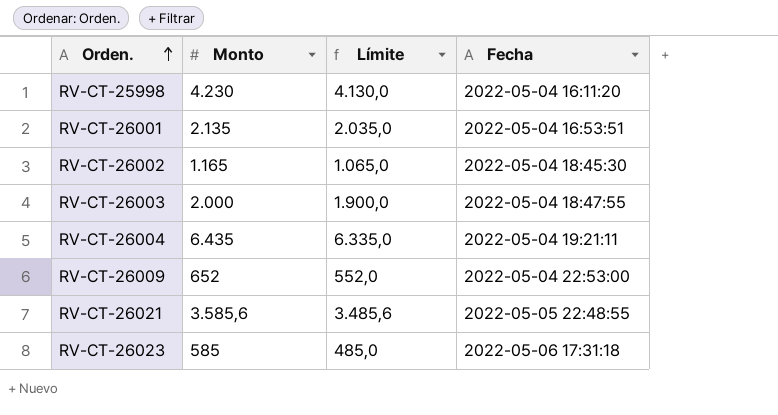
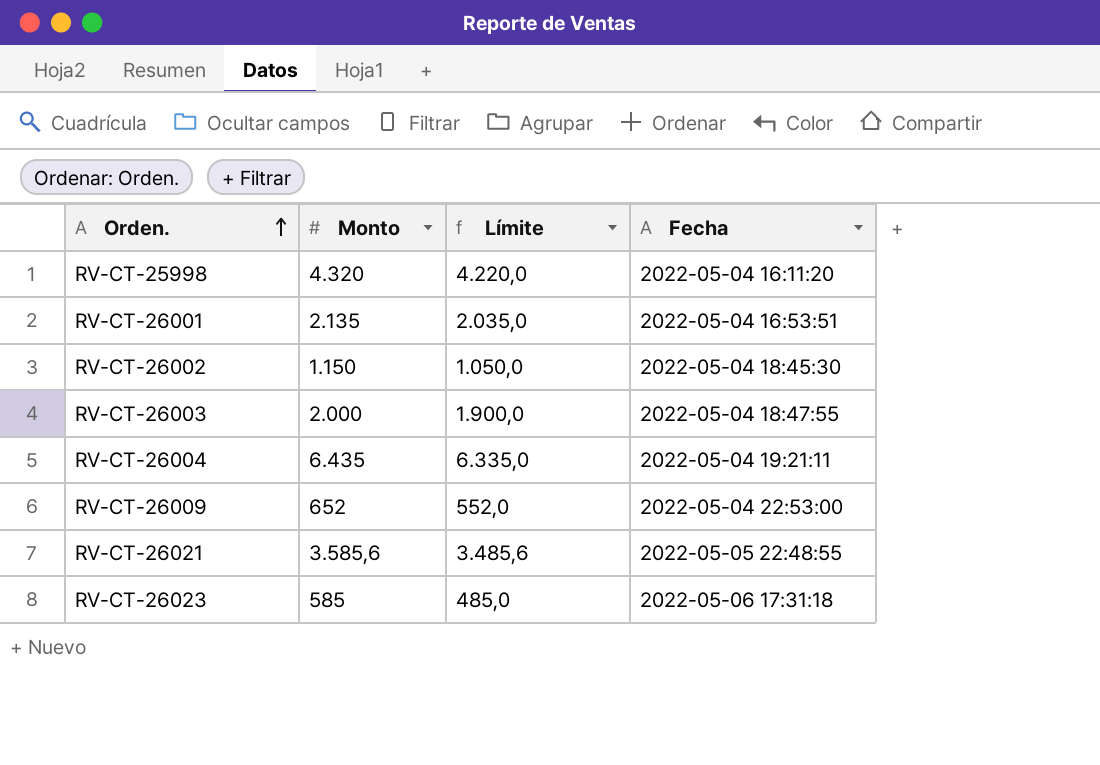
RV-CT-25998 | Monto: 4.230 -> 4.320
RV-CT-25998 | Límite: 4.130,0 -> 4.220,0
RV-CT-26002 | Monto: 1.165 -> 1.150
RV-CT-26002 | Límite: 1.065,0 -> 1.050,0

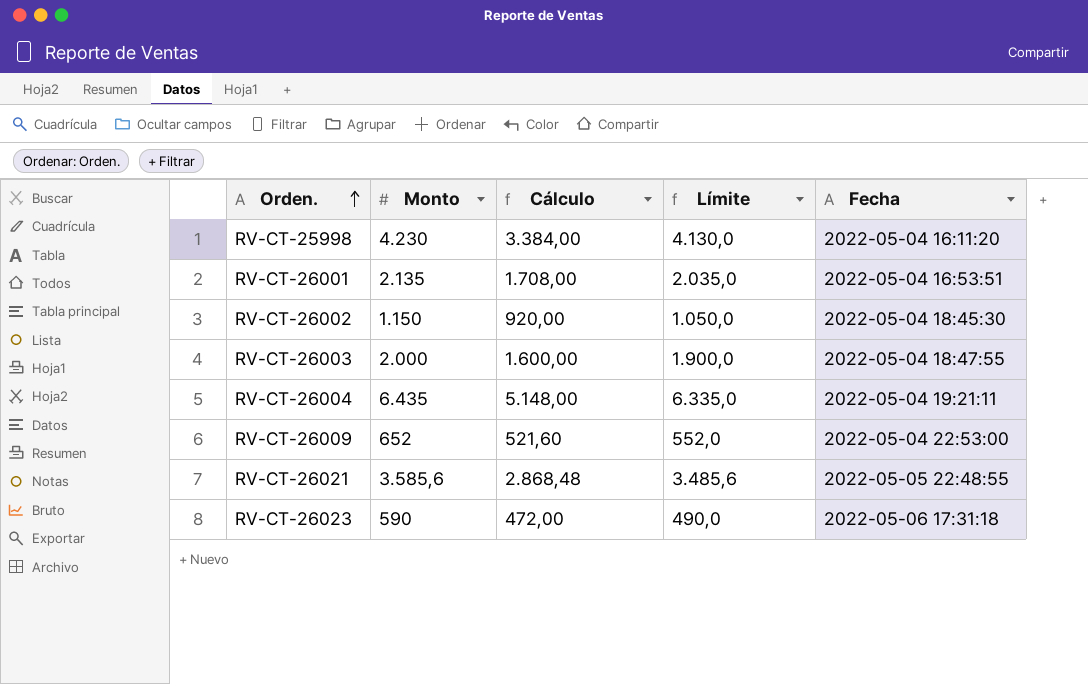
column Cálculo | formula: none -> [Monto] * 0,8
RV-CT-25998 | Monto: 4.320 -> 4.230
RV-CT-25998 | Límite: 4.220,0 -> 4.130,0
RV-CT-26023 | Monto: 585 -> 590
RV-CT-26023 | Límite: 485,0 -> 490,0

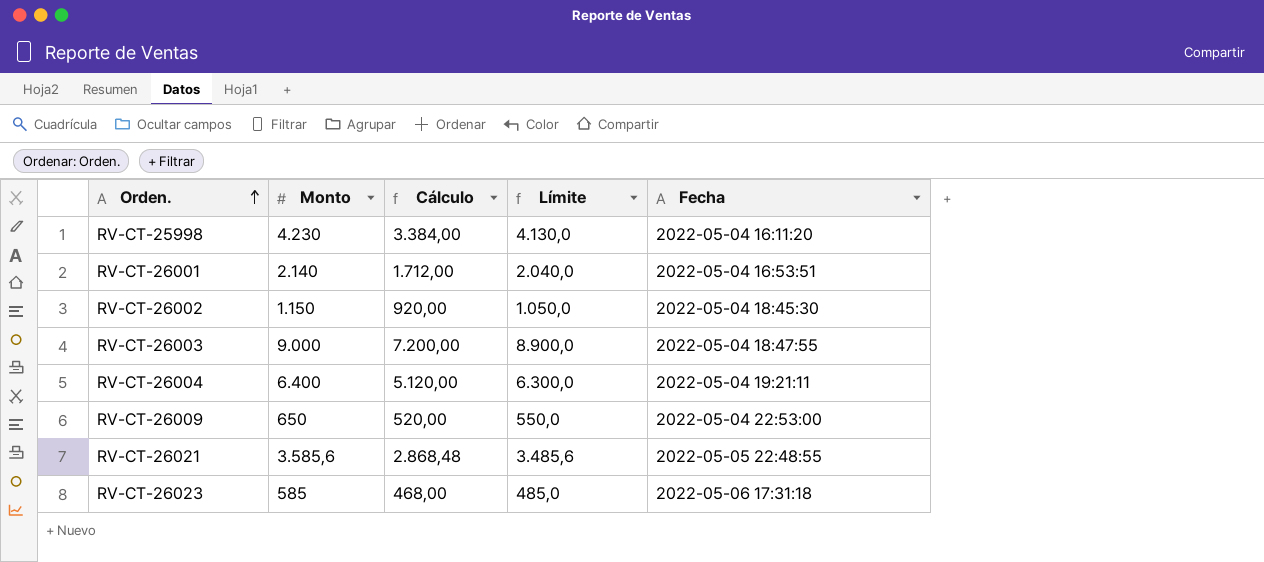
RV-CT-26001 | Monto: 2.135 -> 2.140
RV-CT-26001 | Cálculo: 1.708,00 -> 1.712,00
RV-CT-26001 | Límite: 2.035,0 -> 2.040,0
RV-CT-26003 | Monto: 2.000 -> 9.000
RV-CT-26003 | Cálculo: 1.600,00 -> 7.200,00
RV-CT-26003 | Límite: 1.900,0 -> 8.900,0
RV-CT-26004 | Monto: 6.435 -> 6.400
RV-CT-26004 | Cálculo: 5.148,00 -> 5.120,00
RV-CT-26004 | Límite: 6.335,0 -> 6.300,0
RV-CT-26009 | Monto: 652 -> 650
RV-CT-26009 | Cálculo: 521,60 -> 520,00
RV-CT-26009 | Límite: 552,0 -> 550,0
RV-CT-26023 | Monto: 590 -> 585
RV-CT-26023 | Cálculo: 472,00 -> 468,00
RV-CT-26023 | Límite: 490,0 -> 485,0

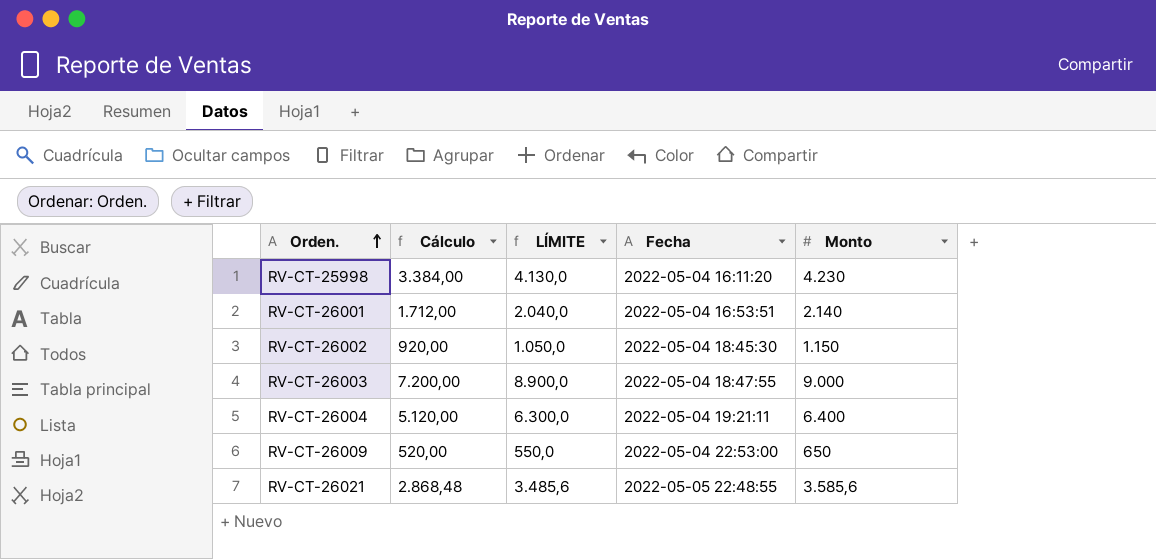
column name: Límite -> LÍMITE
column Monto | position: 2 -> 5
row RV-CT-26023: 585 | 468,00 | 485,0 | 2022-05-06 17:31:18 -> none

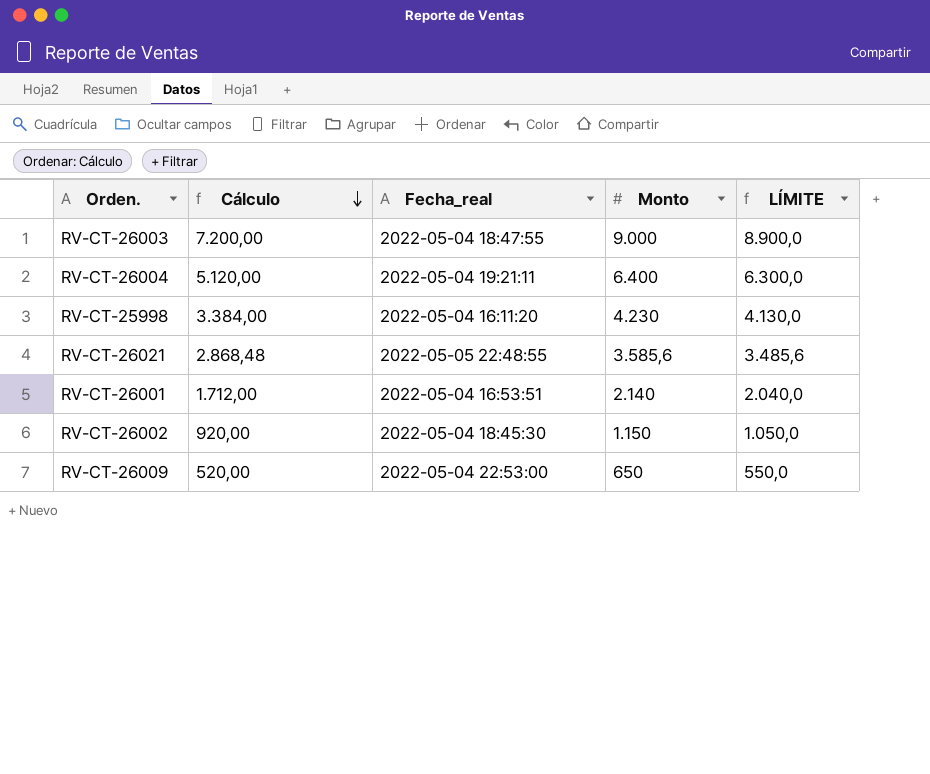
row order: Orden. ascending -> Cálculo descending
column name: Fecha -> Fecha_real
column LÍMITE | position: 3 -> 5

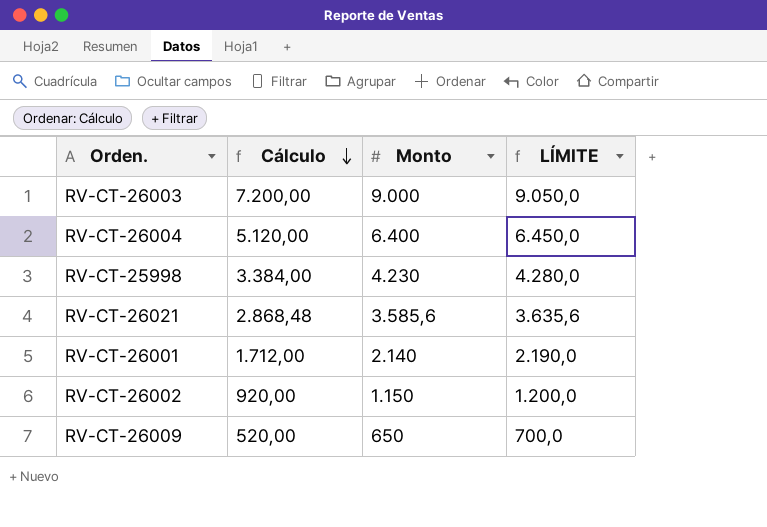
column Fecha_real | position: 3 -> none
column LÍMITE | formula: [Monto] - 100 -> [Monto] + 50

